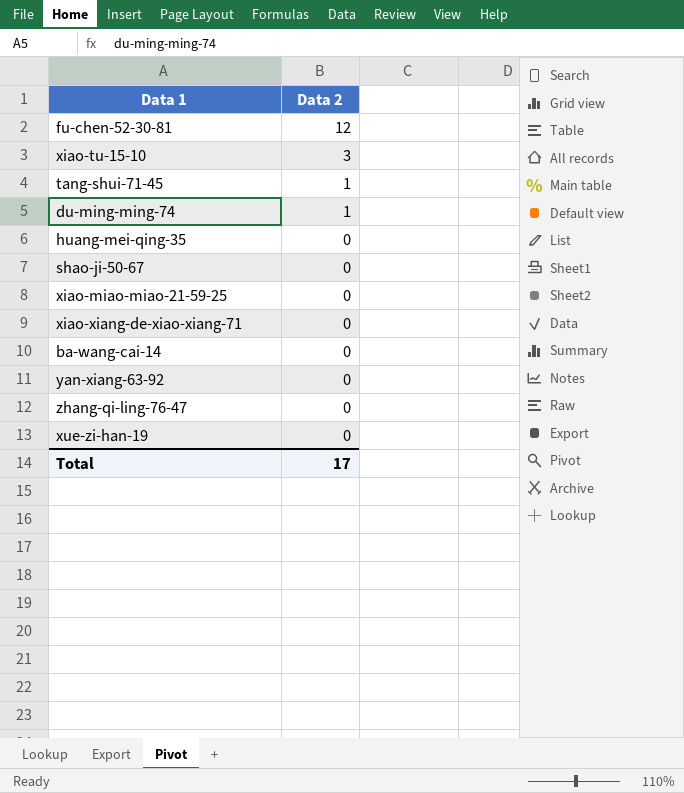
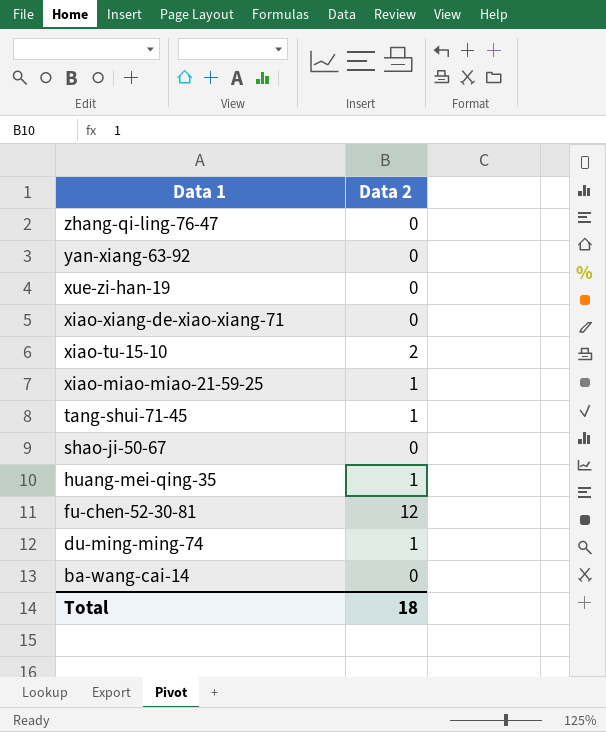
row order: Data 2 descending -> Data 1 descending
xiao-tu-15-10 | Data 2: 3 -> 2
xiao-miao-miao-21-59-25 | Data 2: 0 -> 1
huang-mei-qing-35 | Data 2: 0 -> 1
Total | Data 2: 17 -> 18

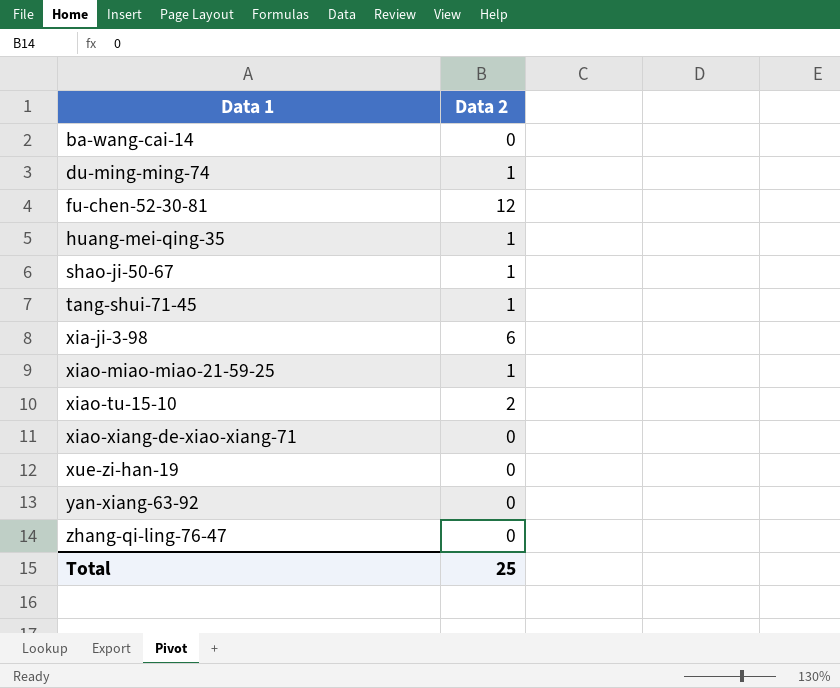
row order: Data 1 descending -> Data 1 ascending
shao-ji-50-67 | Data 2: 0 -> 1
row xia-ji-3-98: none -> 6
Total | Data 2: 18 -> 25

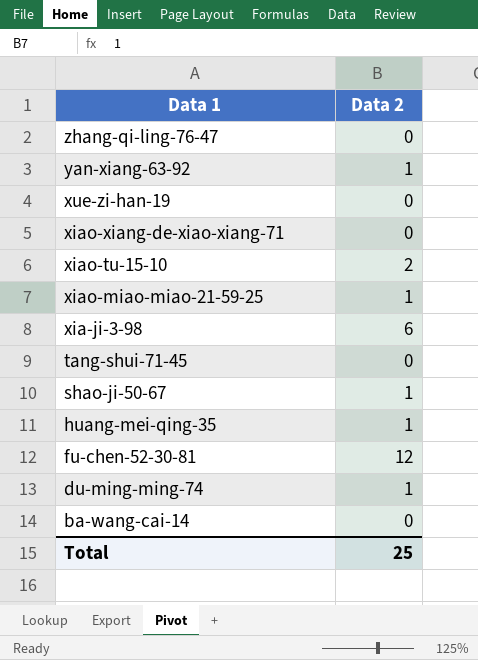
row order: Data 1 ascending -> Data 1 descending
yan-xiang-63-92 | Data 2: 0 -> 1
tang-shui-71-45 | Data 2: 1 -> 0

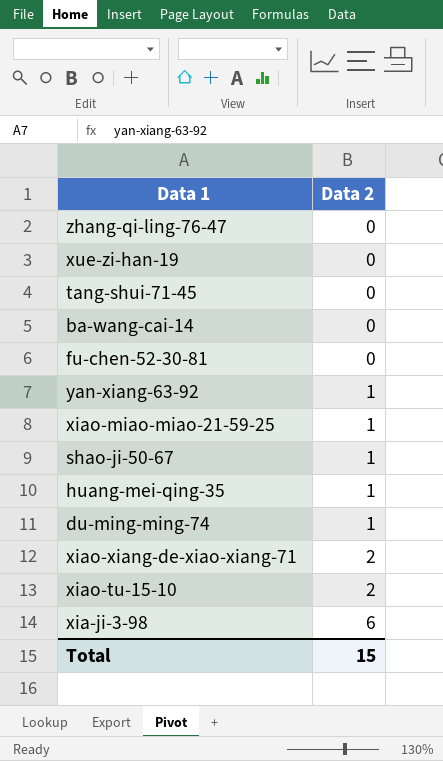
row order: Data 1 descending -> Data 2 ascending
fu-chen-52-30-81 | Data 2: 12 -> 0
xiao-xiang-de-xiao-xiang-71 | Data 2: 0 -> 2
Total | Data 2: 25 -> 15

